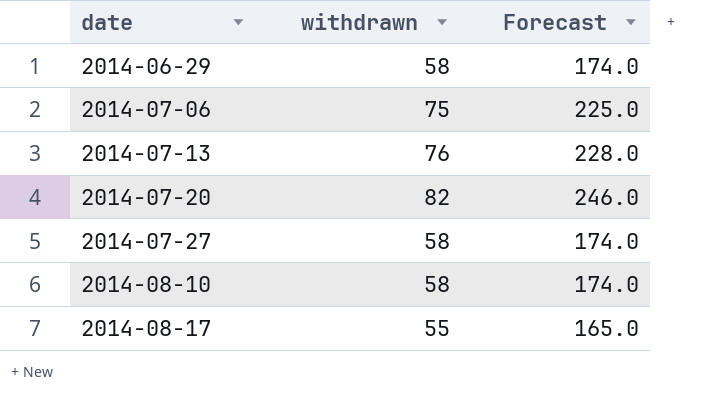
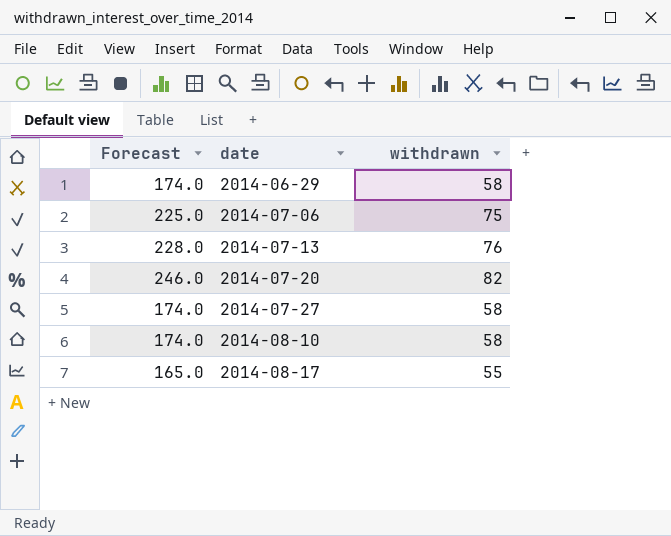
column Forecast | position: 3 -> 1

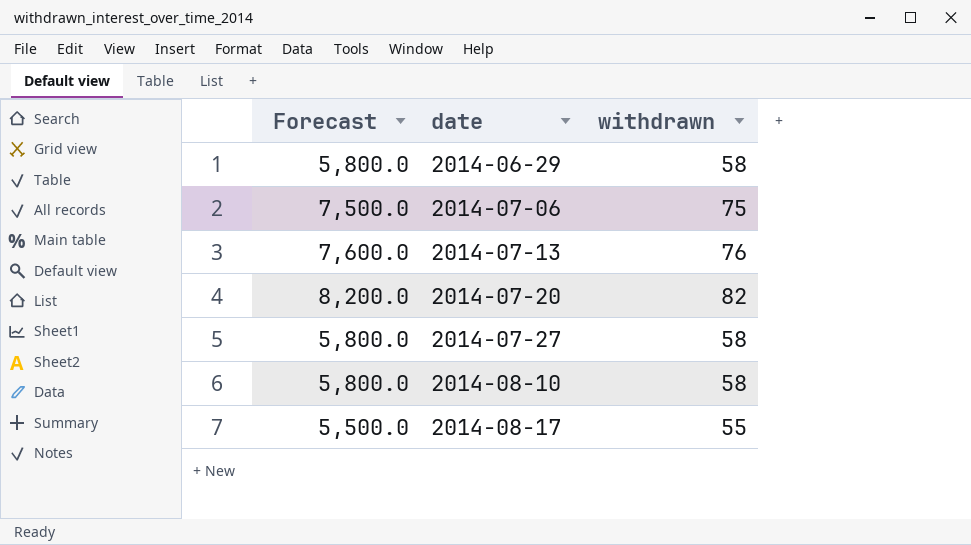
column Forecast | formula: [withdrawn] * 3 -> [withdrawn] * 100

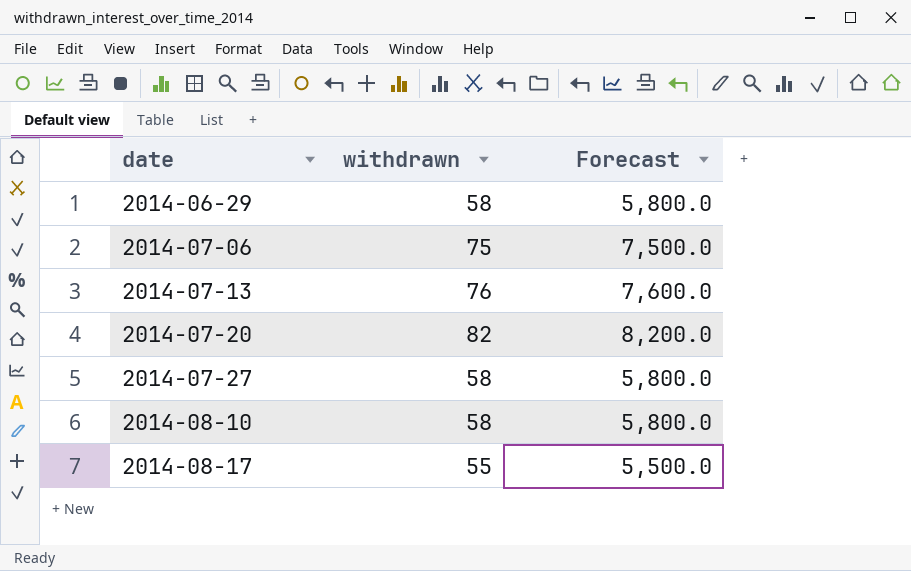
column Forecast | position: 1 -> 3

